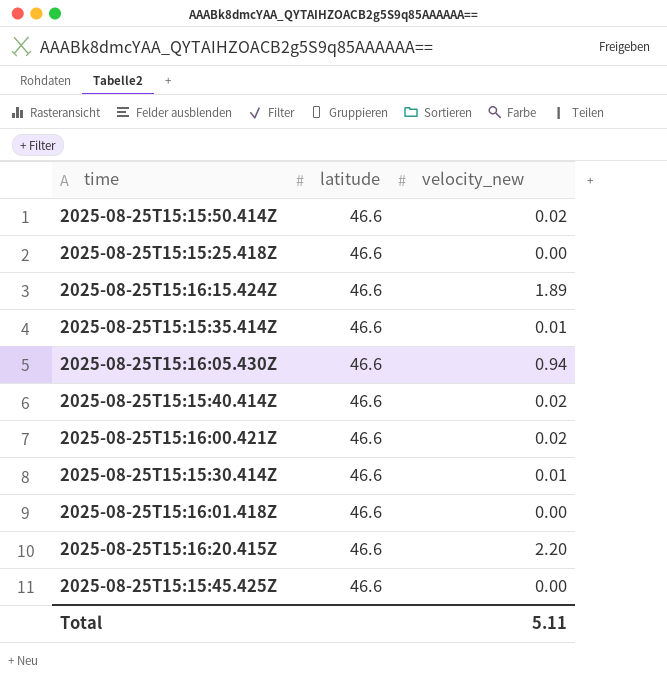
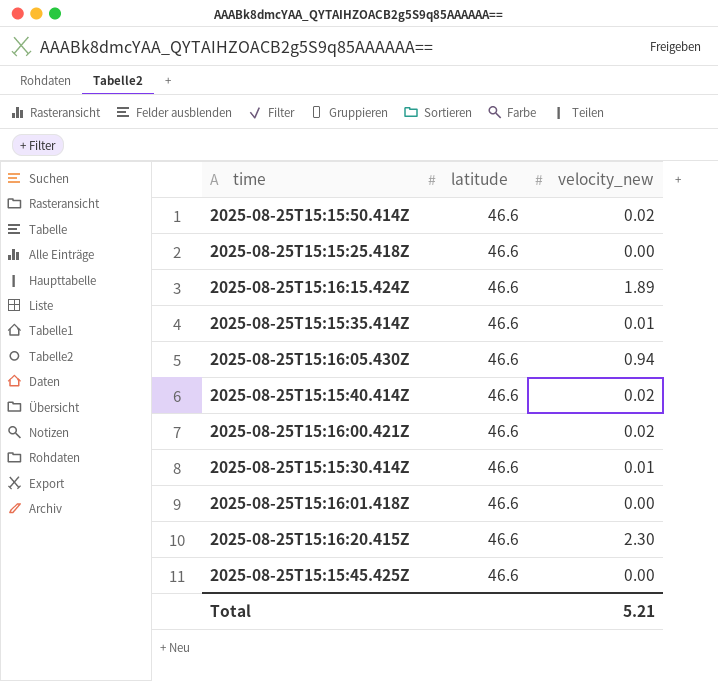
2025-08-25T15:16:20.415Z | velocity_new: 2.20 -> 2.30
Total | velocity_new: 5.11 -> 5.21

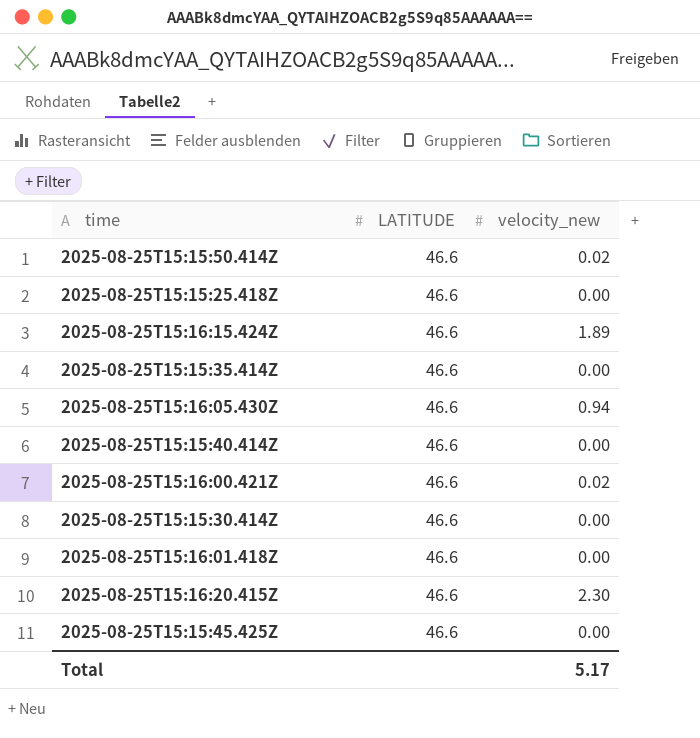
column name: latitude -> LATITUDE
2025-08-25T15:15:35.414Z | velocity_new: 0.01 -> 0.00
2025-08-25T15:15:40.414Z | velocity_new: 0.02 -> 0.00
2025-08-25T15:15:30.414Z | velocity_new: 0.01 -> 0.00
Total | velocity_new: 5.21 -> 5.17

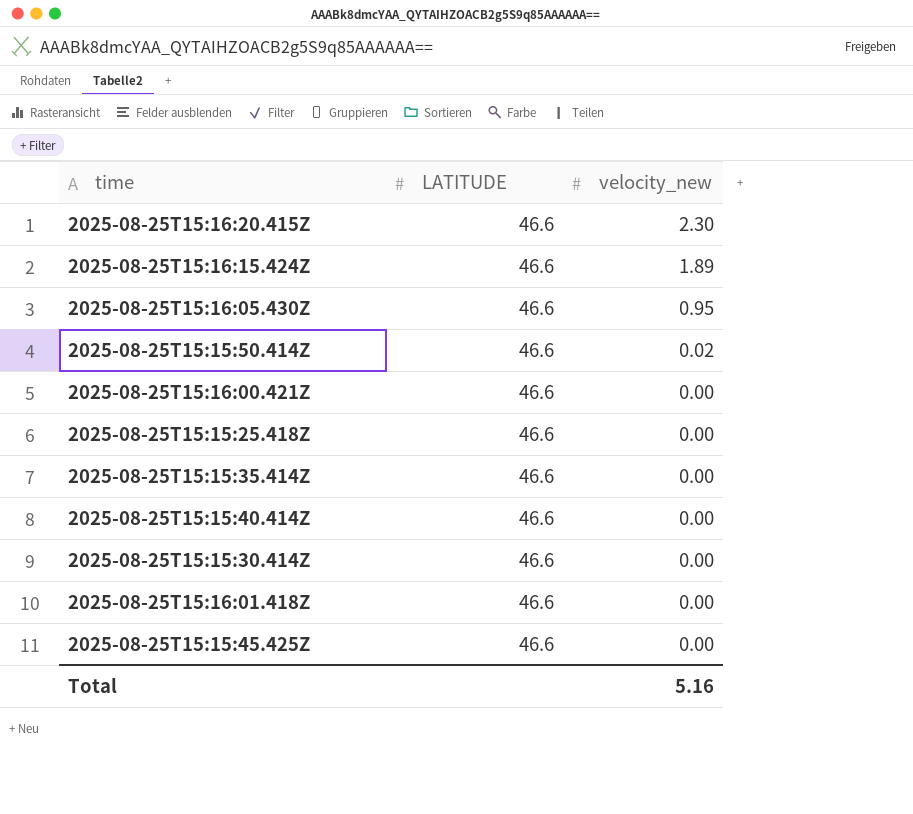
row order: none -> velocity_new descending
2025-08-25T15:16:05.430Z | velocity_new: 0.94 -> 0.95
2025-08-25T15:16:00.421Z | velocity_new: 0.02 -> 0.00
Total | velocity_new: 5.17 -> 5.16

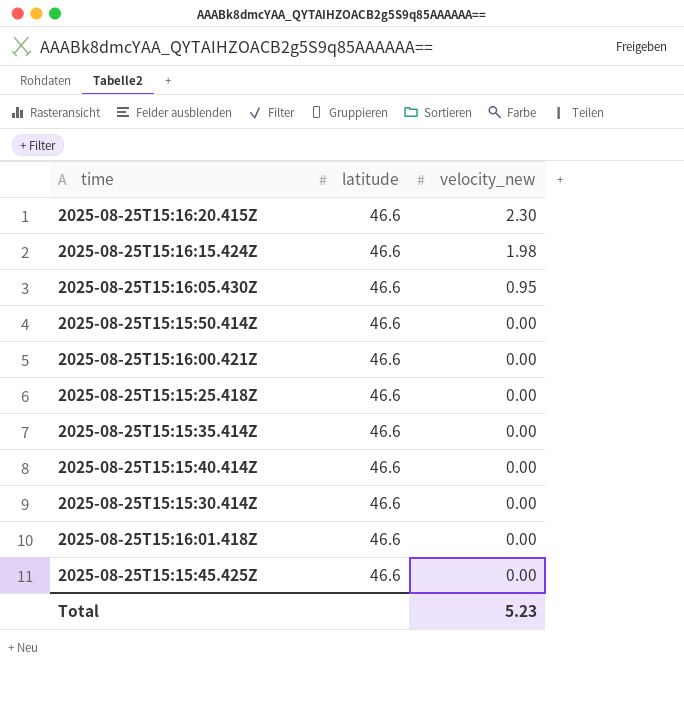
column name: LATITUDE -> latitude
2025-08-25T15:16:15.424Z | velocity_new: 1.89 -> 1.98
2025-08-25T15:15:50.414Z | velocity_new: 0.02 -> 0.00
Total | velocity_new: 5.16 -> 5.23

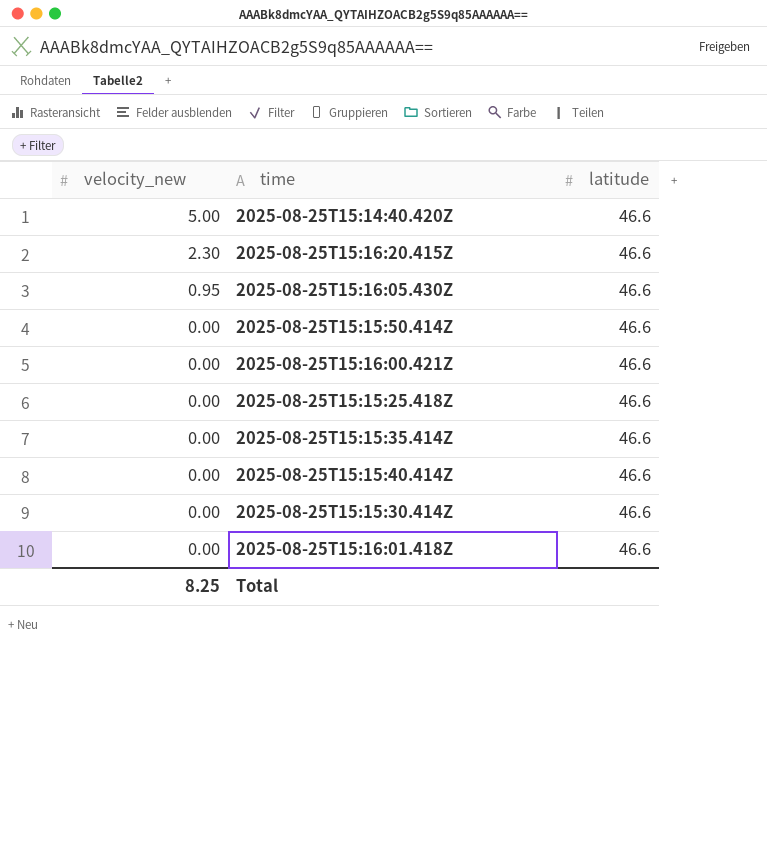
column velocity_new | position: 3 -> 1
row 2025-08-25T15:16:15.424Z: 46.6 | 1.98 -> none
row 2025-08-25T15:15:45.425Z: 46.6 | 0.00 -> none
row 2025-08-25T15:14:40.420Z: none -> 5.00 | 46.6
Total | velocity_new: 5.23 -> 8.25

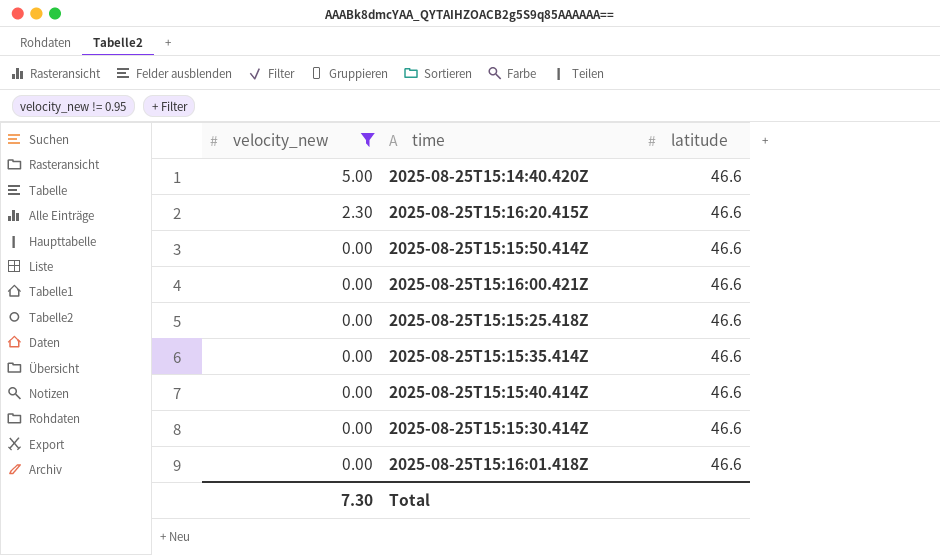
filter: none -> velocity_new != 0.95
Total | velocity_new: 8.25 -> 7.30

